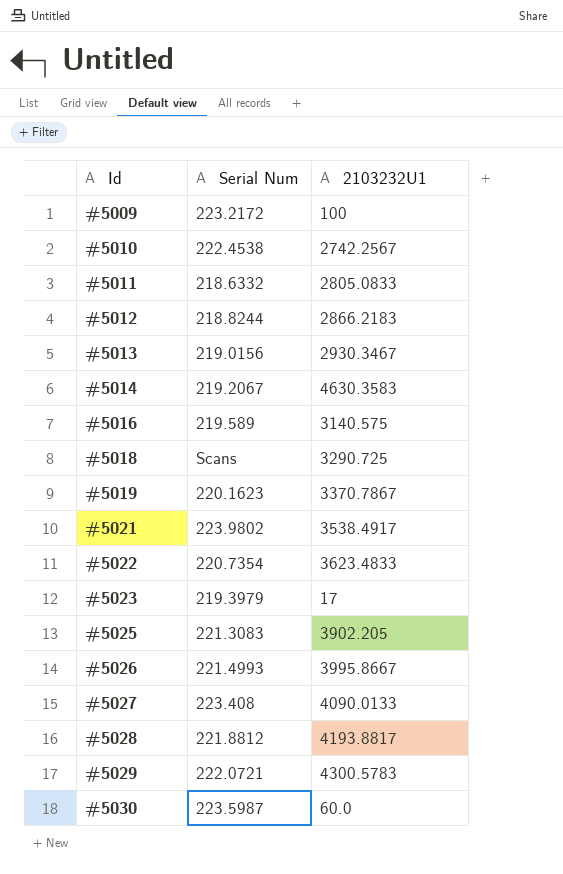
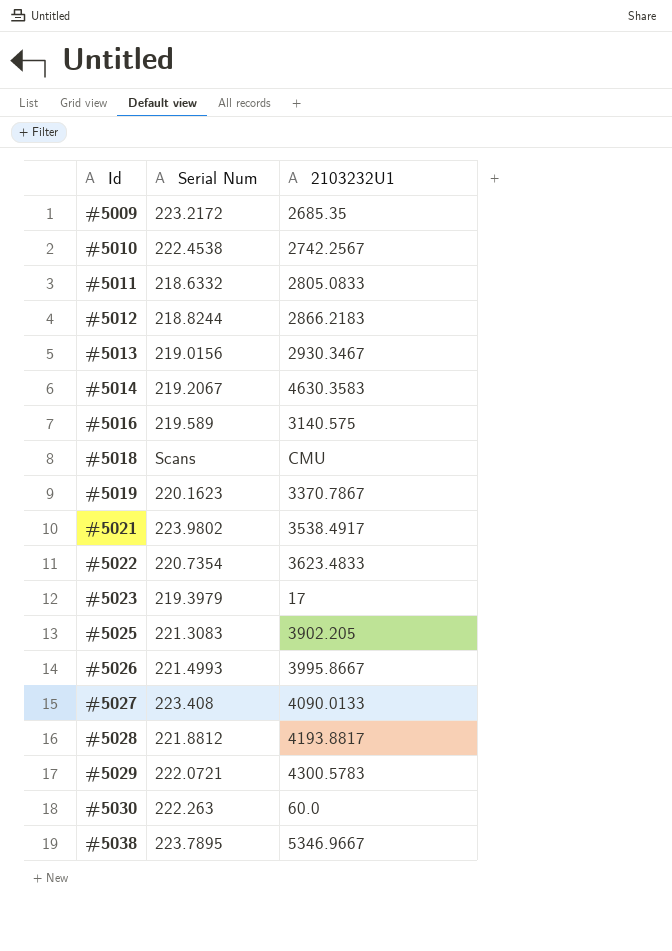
#5009 | 2103232U1: 100 -> 2685.35
#5018 | 2103232U1: 3290.725 -> CMU
#5030 | Serial Num: 223.5987 -> 222.263
row #5038: none -> 223.7895 | 5346.9667

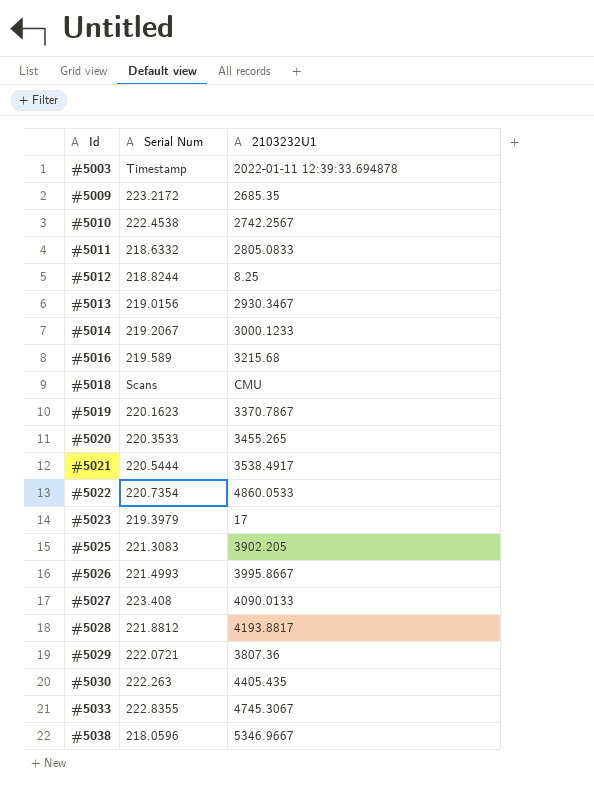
row #5003: none -> Timestamp | 2022-01-11 12:39:33.694878
#5012 | 2103232U1: 2866.2183 -> 8.25
#5014 | 2103232U1: 4630.3583 -> 3000.1233
#5016 | 2103232U1: 3140.575 -> 3215.68
row #5020: none -> 220.3533 | 3455.265
#5021 | Serial Num: 223.9802 -> 220.5444
#5022 | 2103232U1: 3623.4833 -> 4860.0533
#5029 | 2103232U1: 4300.5783 -> 3807.36
#5030 | 2103232U1: 60.0 -> 4405.435
row #5033: none -> 222.8355 | 4745.3067
#5038 | Serial Num: 223.7895 -> 218.0596

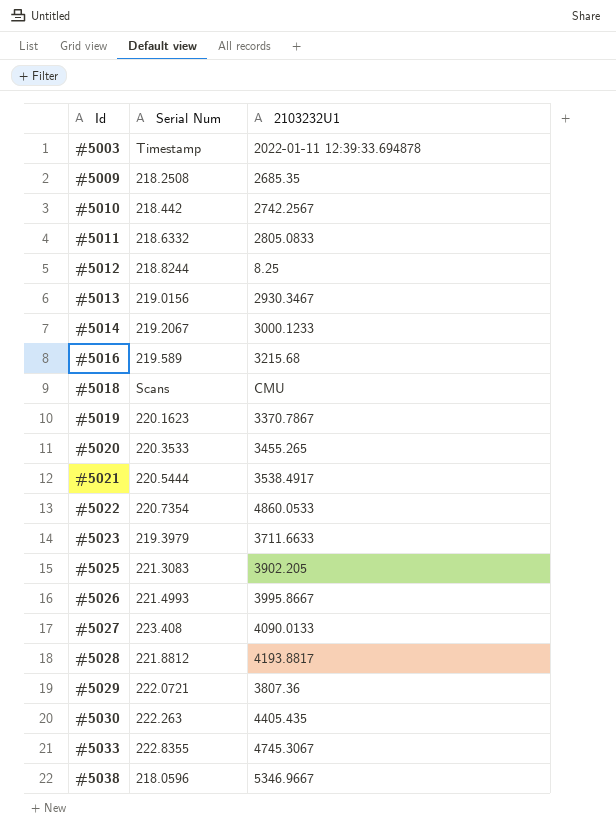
#5009 | Serial Num: 223.2172 -> 218.2508
#5010 | Serial Num: 222.4538 -> 218.442
#5023 | 2103232U1: 17 -> 3711.6633

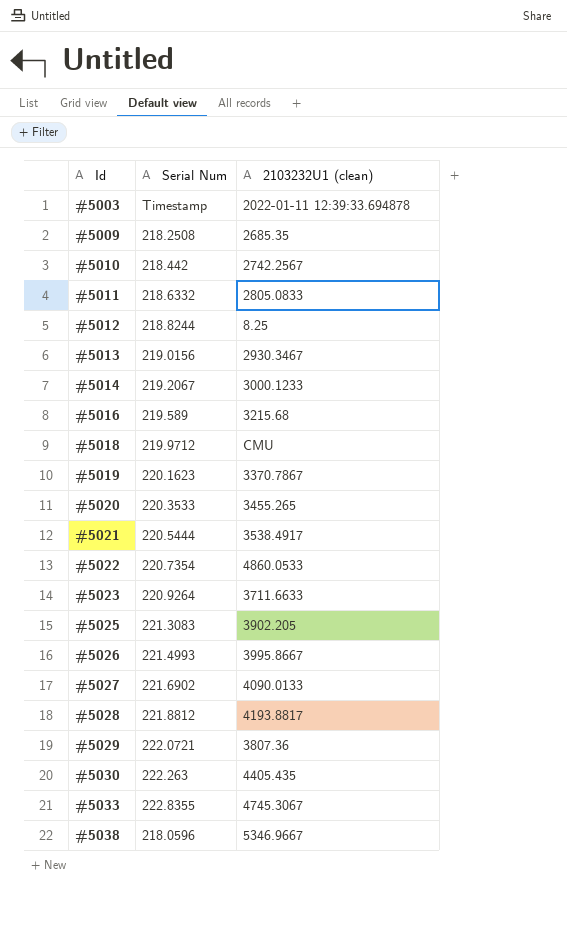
column name: 2103232U1 -> 2103232U1 (clean)
#5018 | Serial Num: Scans -> 219.9712
#5023 | Serial Num: 219.3979 -> 220.9264
#5027 | Serial Num: 223.408 -> 221.6902

